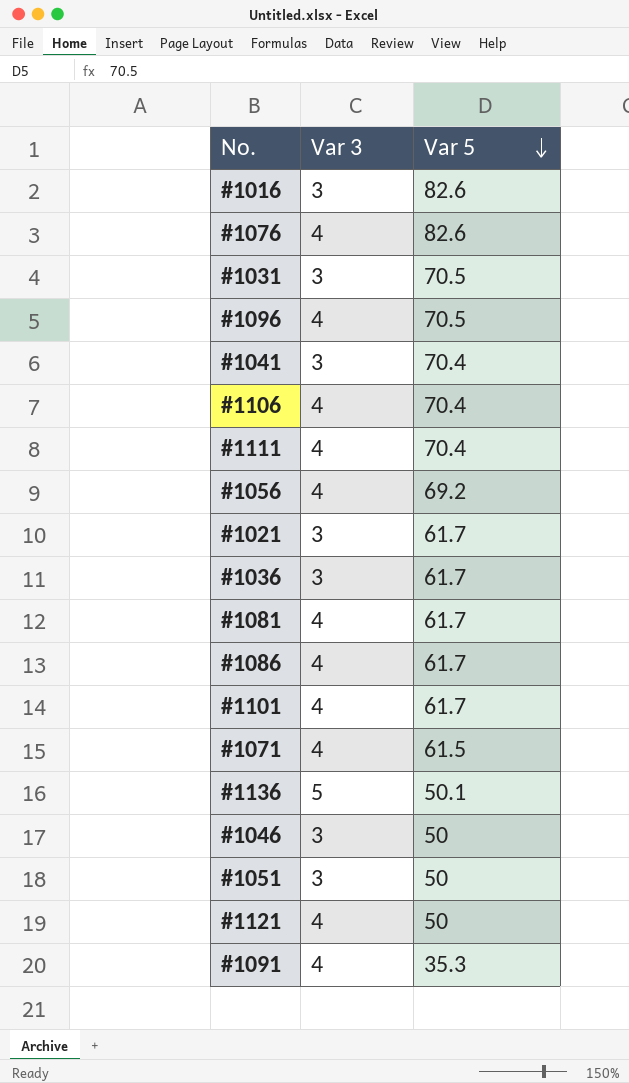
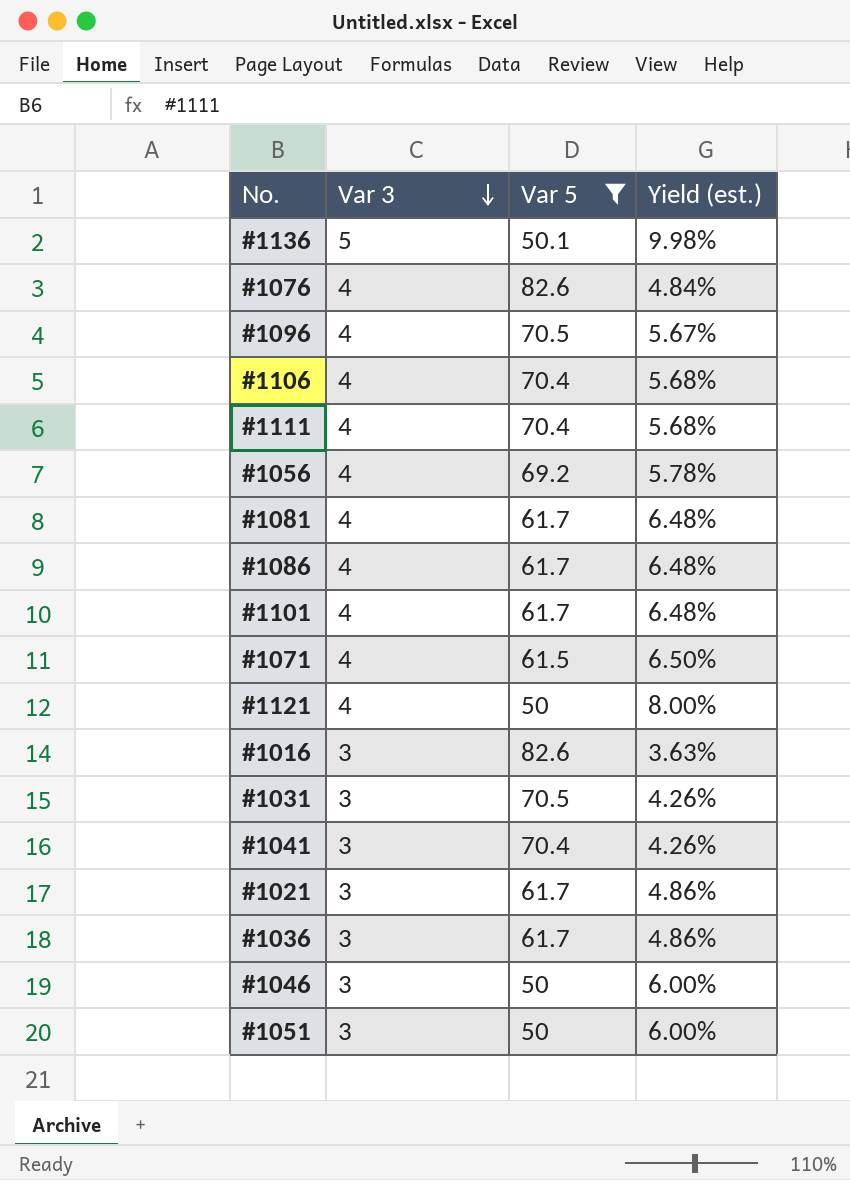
filter: none -> Var 5 != 35.3
row order: Var 5 descending -> Var 3 descending
column Yield (est.) | formula: none -> [Var 3] / [Var 5]

